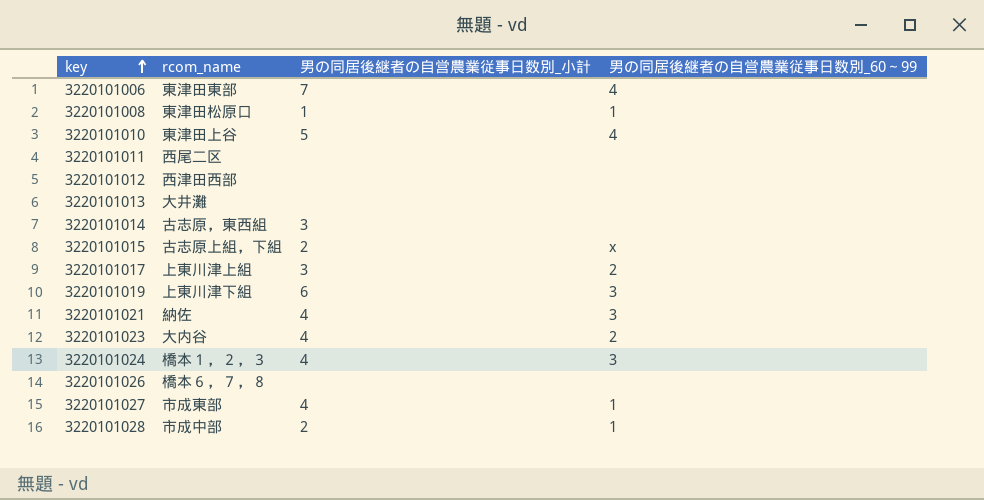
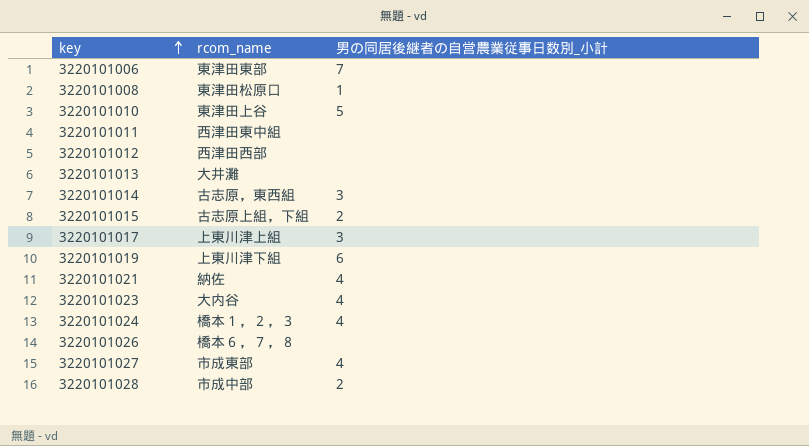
column 男の同居後継者の自営農業従事日数別_60～99 | position: 4 -> none
3220101011 | rcom_name: 西尾二区 -> 西津田東中組

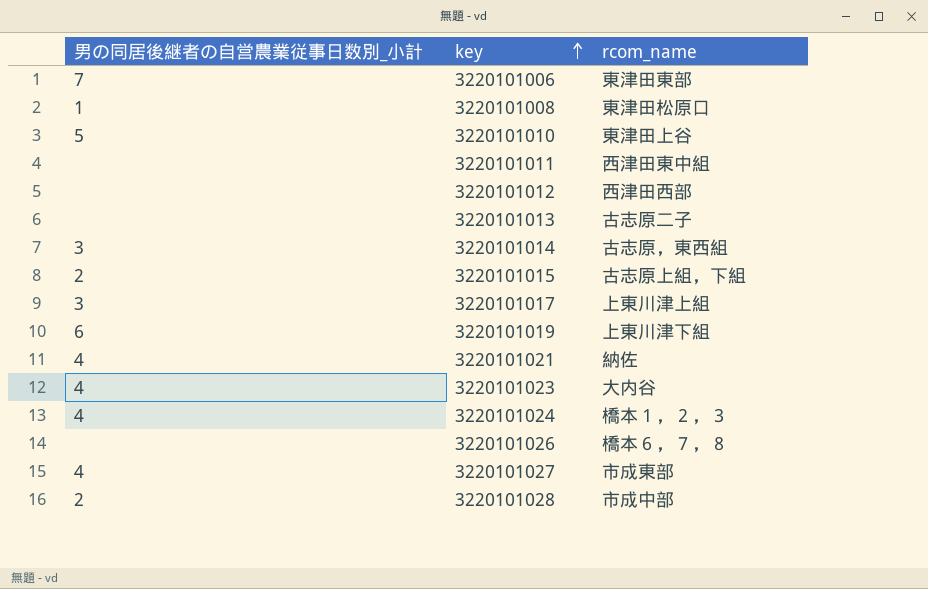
column 男の同居後継者の自営農業従事日数別_小計 | position: 3 -> 1
3220101013 | rcom_name: 大井灘 -> 古志原二子

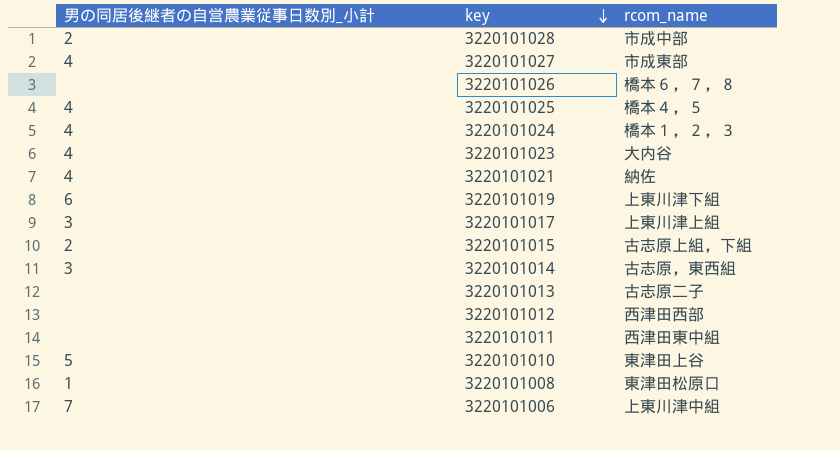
row order: key ascending -> key descending
row 3220101025: none -> 4 | 橋本４，５
3220101006 | rcom_name: 東津田東部 -> 上東川津中組

